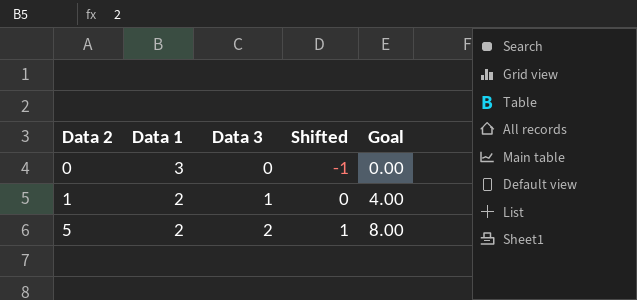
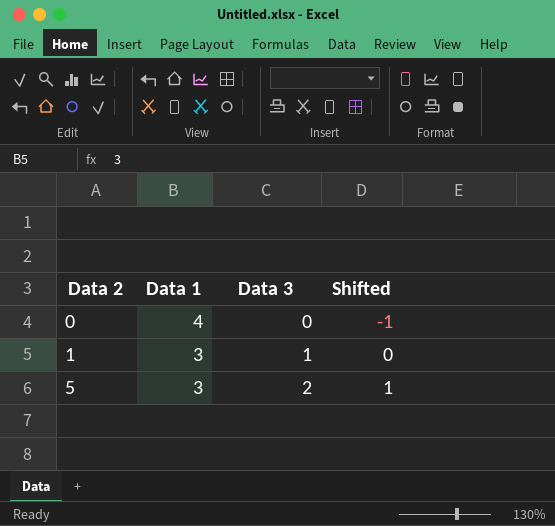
column Goal | formula: [Data 3] * 4 -> none
0 | Data 1: 3 -> 4
1 | Data 1: 2 -> 3
5 | Data 1: 2 -> 3

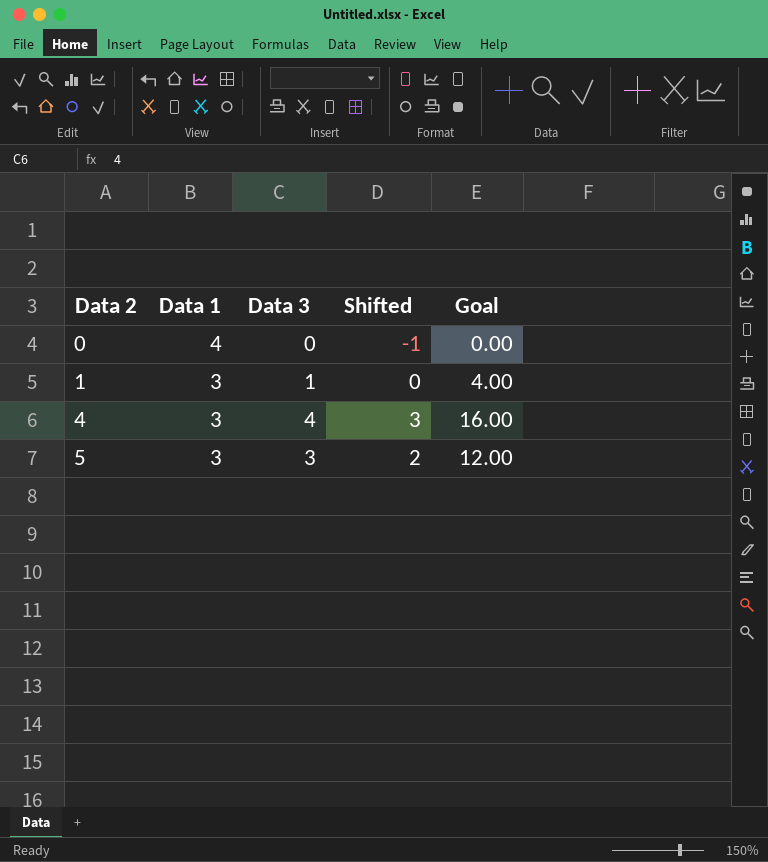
column Goal | formula: none -> [Data 3] * 4
row 4: none -> 3 | 4 | 3 | 16.00
5 | Data 3: 2 -> 3
5 | Shifted: 1 -> 2

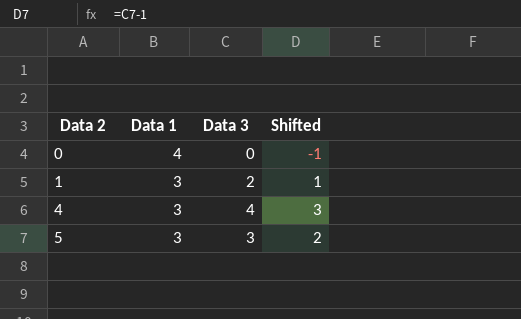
column Goal | formula: [Data 3] * 4 -> none
1 | Data 3: 1 -> 2
1 | Shifted: 0 -> 1

